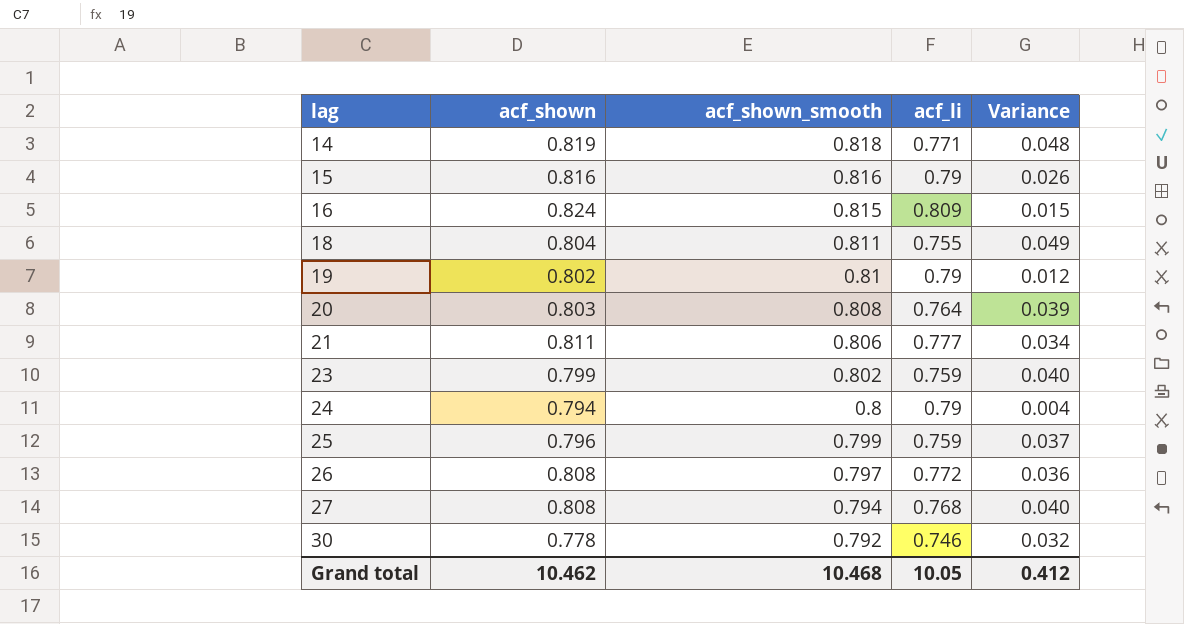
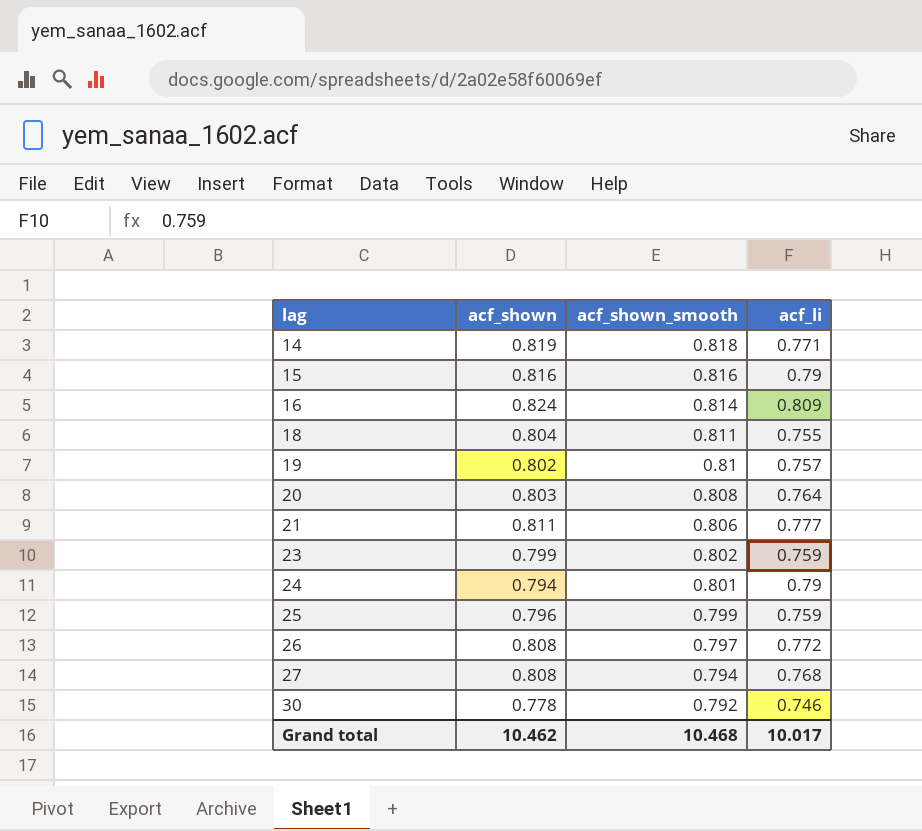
column Variance | formula: [acf_shown] - [acf_li] -> none
16 | acf_shown_smooth: 0.815 -> 0.814
19 | acf_li: 0.79 -> 0.757
24 | acf_shown_smooth: 0.8 -> 0.801
Grand total | acf_li: 10.05 -> 10.017

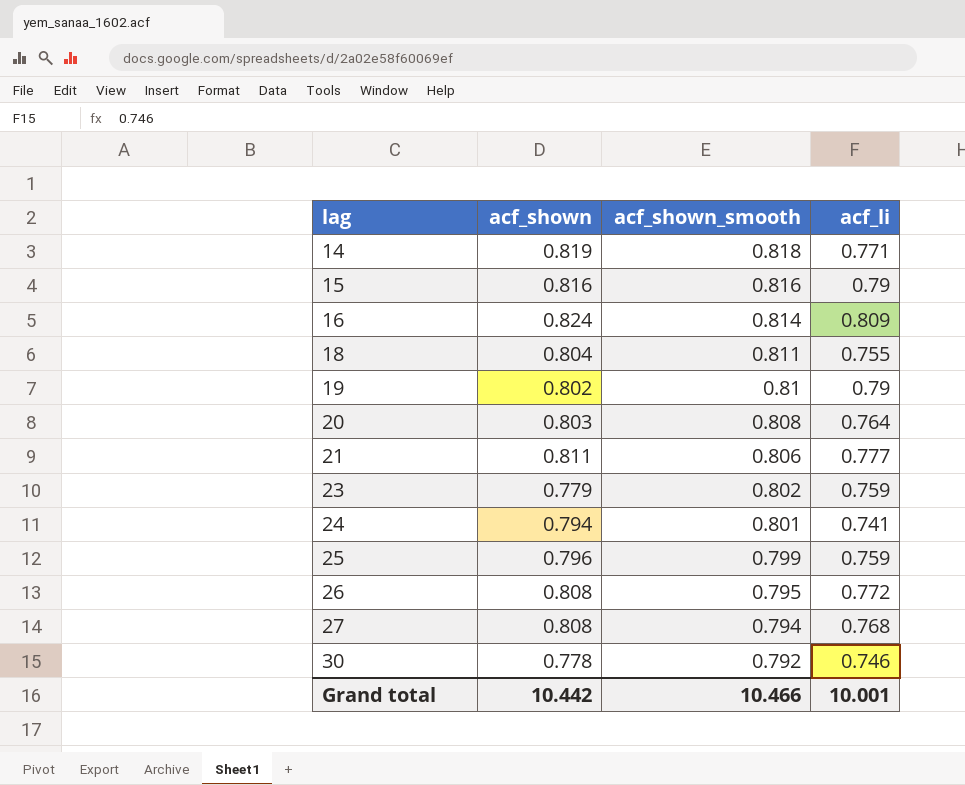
19 | acf_li: 0.757 -> 0.79
23 | acf_shown: 0.799 -> 0.779
24 | acf_li: 0.79 -> 0.741
26 | acf_shown_smooth: 0.797 -> 0.795
Grand total | acf_shown: 10.462 -> 10.442
Grand total | acf_shown_smooth: 10.468 -> 10.466
Grand total | acf_li: 10.017 -> 10.001

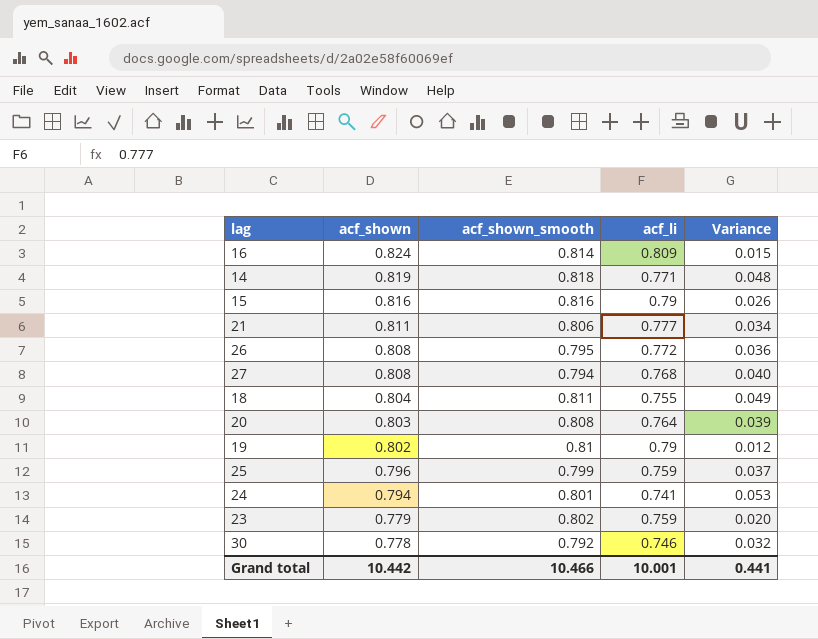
row order: lag ascending -> acf_shown descending
column Variance | formula: none -> [acf_shown] - [acf_li]

